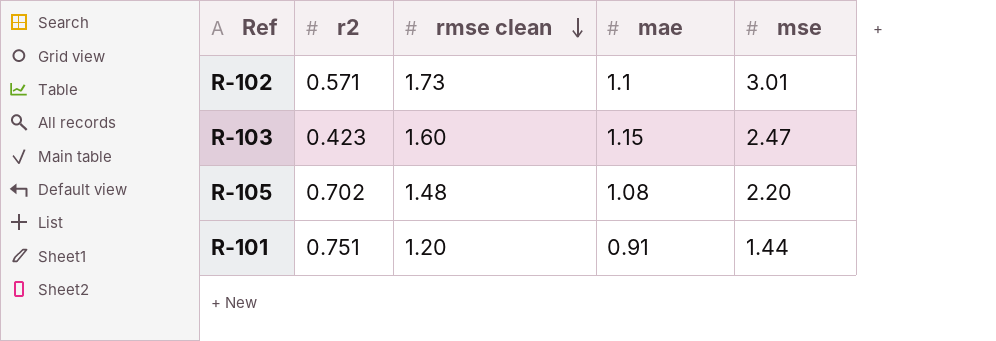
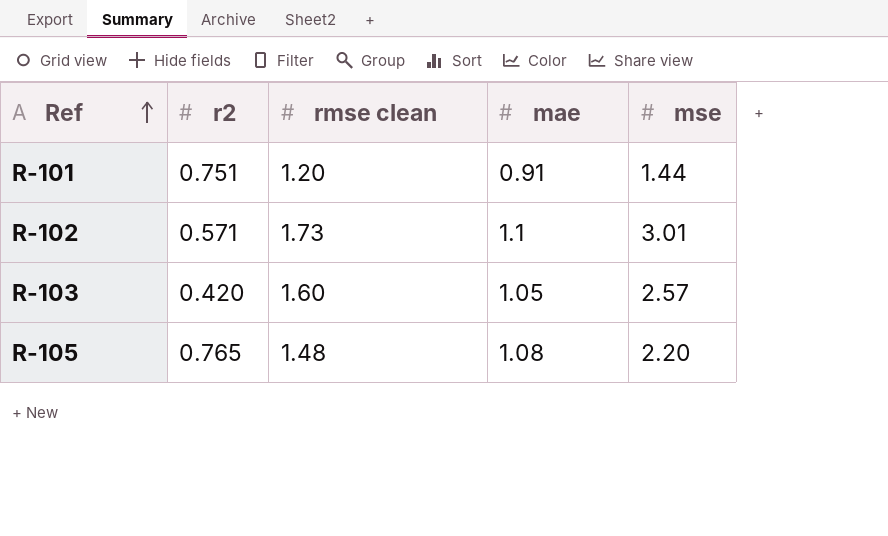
row order: rmse clean descending -> Ref ascending
R-103 | r2: 0.423 -> 0.420
R-103 | mae: 1.15 -> 1.05
R-103 | mse: 2.47 -> 2.57
R-105 | r2: 0.702 -> 0.765

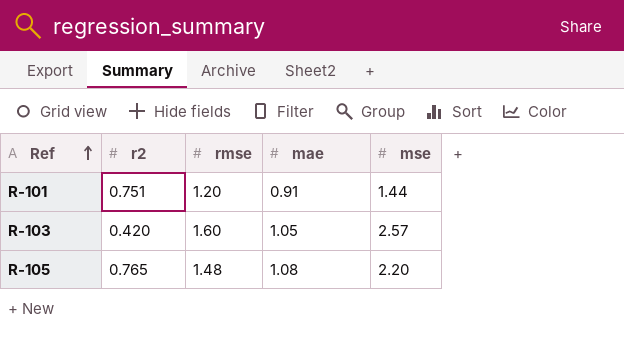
column name: rmse clean -> rmse
row R-102: 0.571 | 1.73 | 1.1 | 3.01 -> none

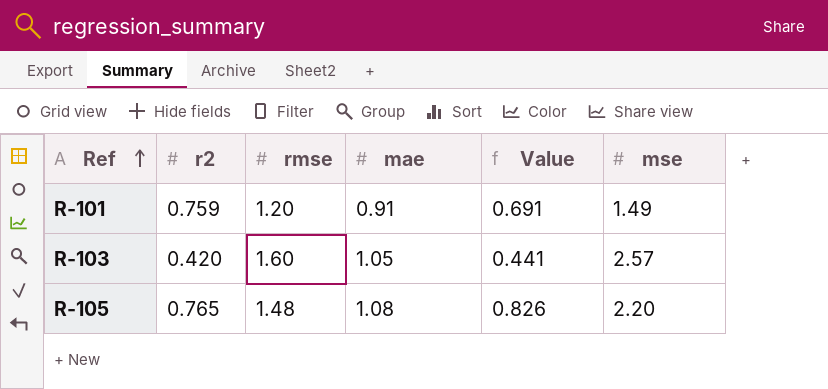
column Value | formula: none -> [r2] * [mae]
R-101 | r2: 0.751 -> 0.759
R-101 | mse: 1.44 -> 1.49

